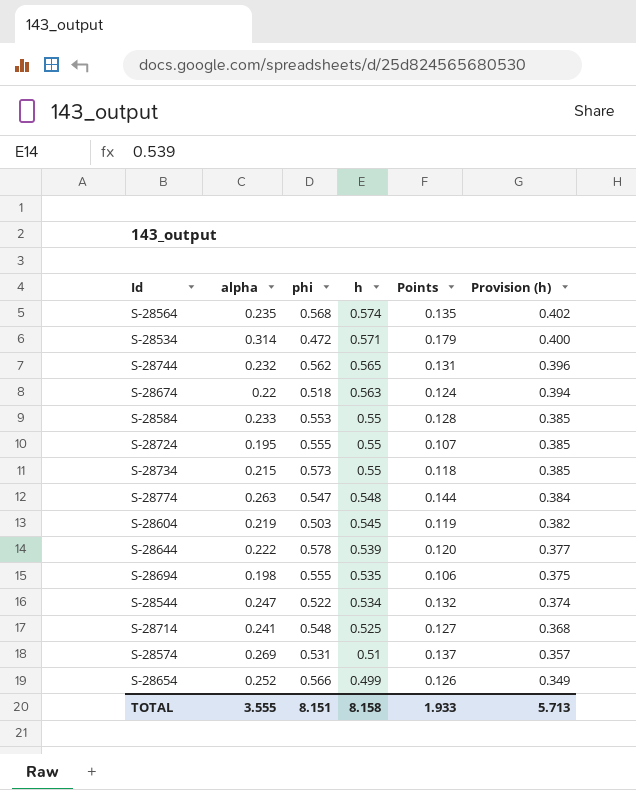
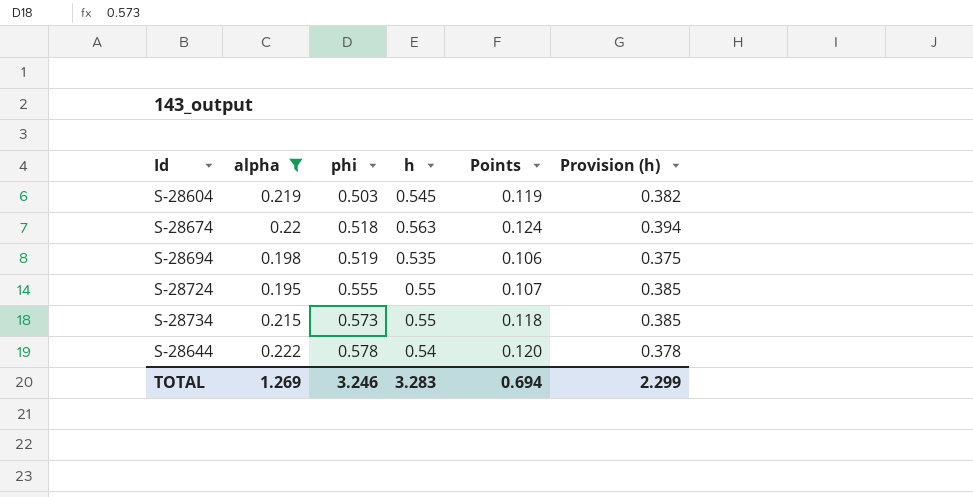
filter: none -> alpha <= 0.222
row order: h descending -> phi ascending
S-28694 | phi: 0.555 -> 0.519
S-28644 | h: 0.539 -> 0.54
S-28644 | Provision (h): 0.377 -> 0.378
TOTAL | alpha: 3.555 -> 1.269
TOTAL | phi: 8.151 -> 3.246
TOTAL | h: 8.158 -> 3.283
TOTAL | Points: 1.933 -> 0.694
TOTAL | Provision (h): 5.713 -> 2.299

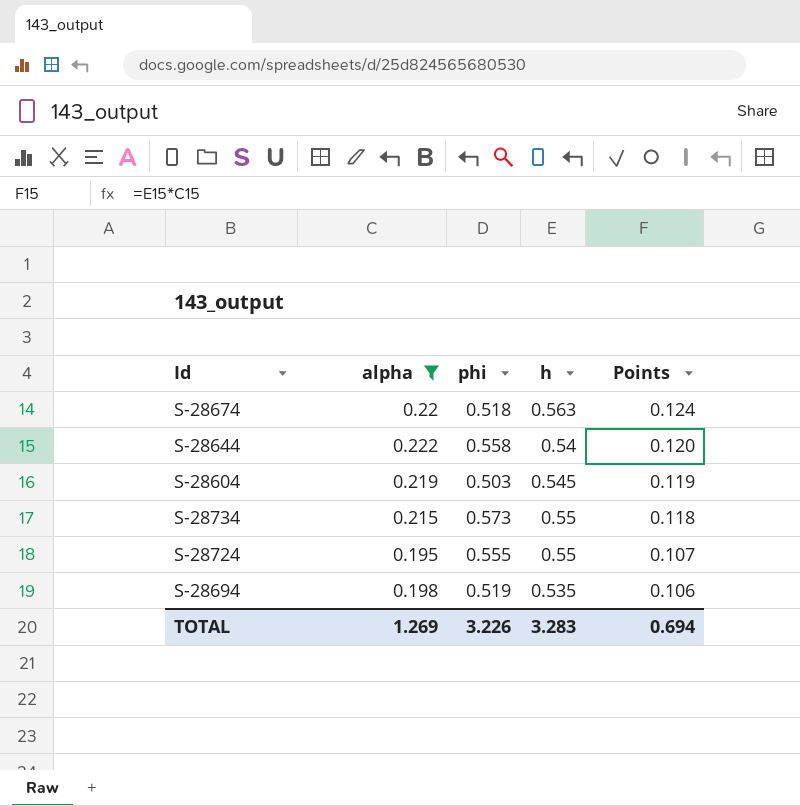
row order: phi ascending -> Points descending
column Provision (h) | formula: [h] * 0.7 -> none
S-28644 | phi: 0.578 -> 0.558
TOTAL | phi: 3.246 -> 3.226

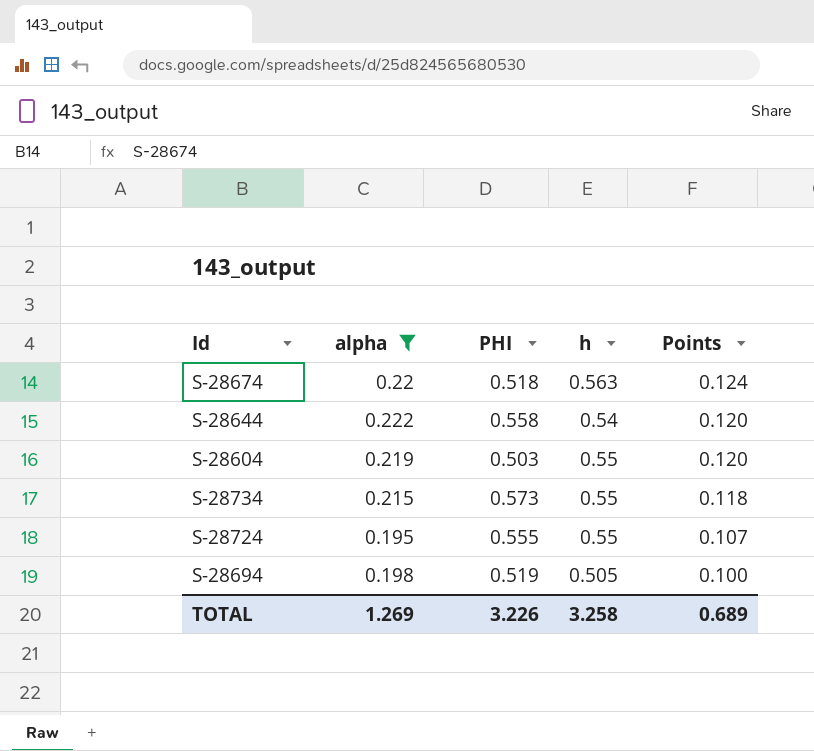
column name: phi -> PHI
S-28604 | h: 0.545 -> 0.55
S-28604 | Points: 0.119 -> 0.120
S-28694 | h: 0.535 -> 0.505
S-28694 | Points: 0.106 -> 0.100
TOTAL | h: 3.283 -> 3.258
TOTAL | Points: 0.694 -> 0.689

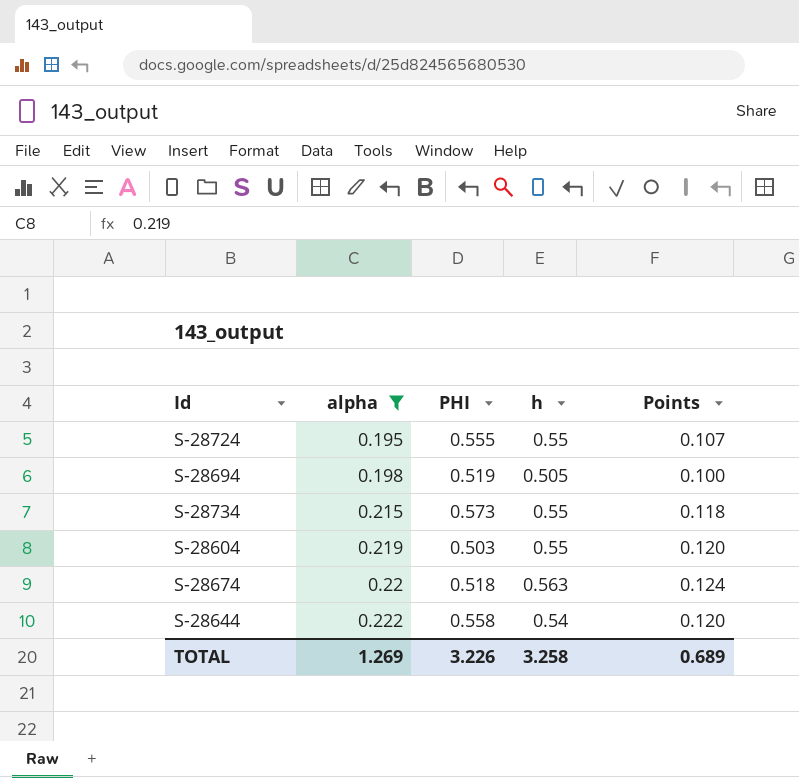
row order: Points descending -> alpha ascending

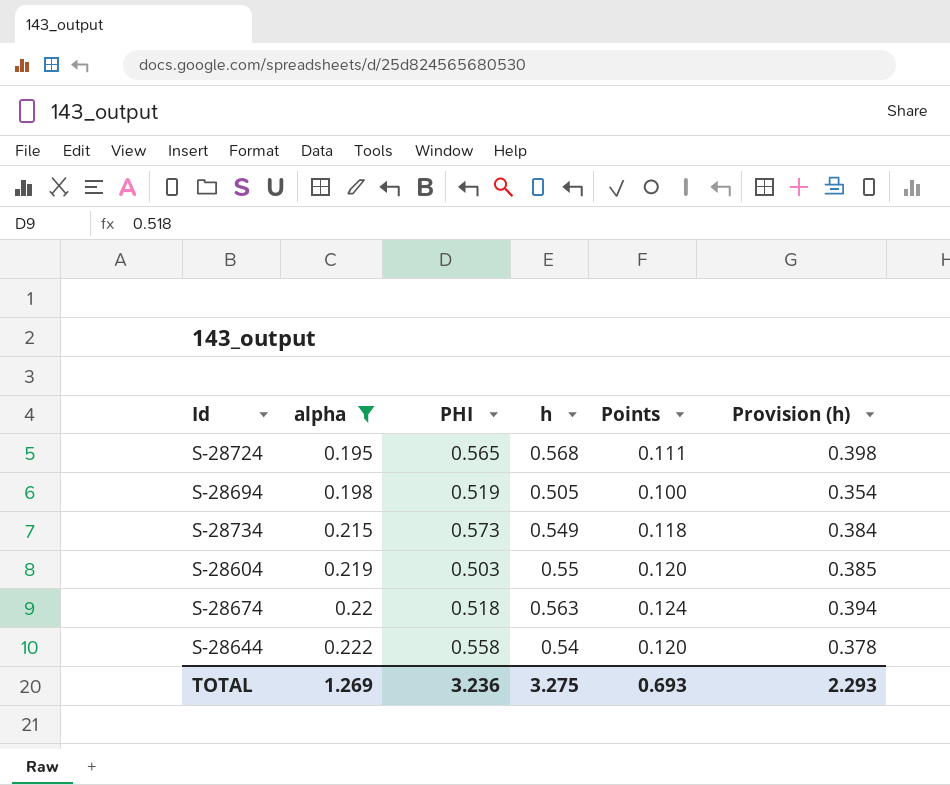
column Provision (h) | formula: none -> [h] * 0.7
S-28724 | PHI: 0.555 -> 0.565
S-28724 | h: 0.55 -> 0.568
S-28724 | Points: 0.107 -> 0.111
S-28734 | h: 0.55 -> 0.549
TOTAL | PHI: 3.226 -> 3.236
TOTAL | h: 3.258 -> 3.275
TOTAL | Points: 0.689 -> 0.693

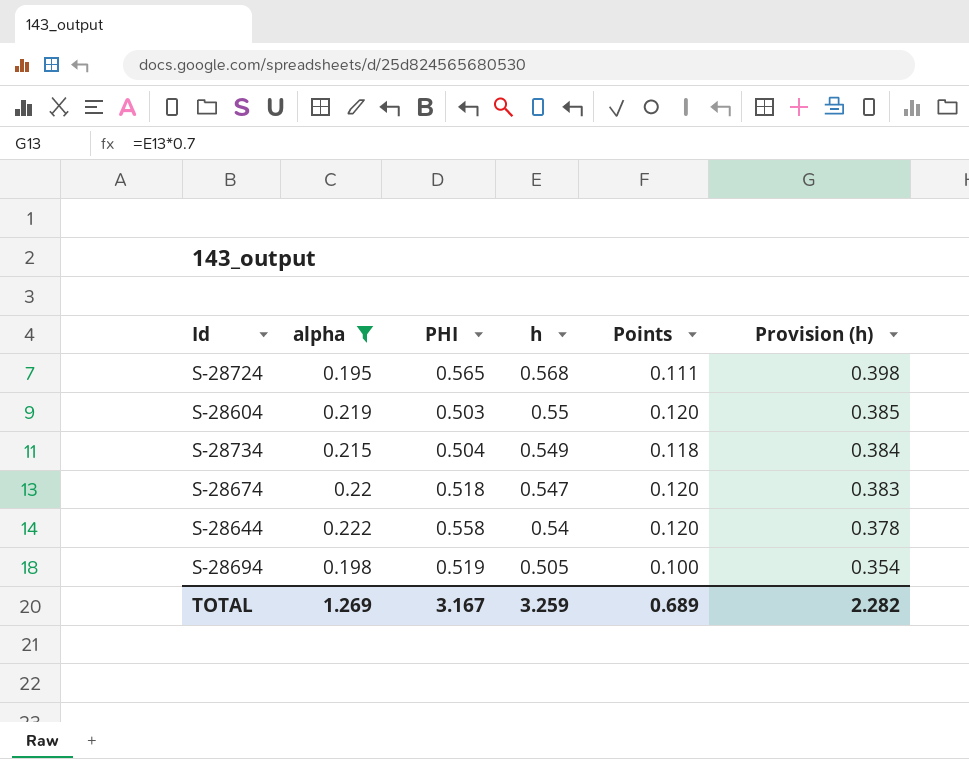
row order: alpha ascending -> h descending
S-28734 | PHI: 0.573 -> 0.504
S-28674 | h: 0.563 -> 0.547
S-28674 | Points: 0.124 -> 0.120
S-28674 | Provision (h): 0.394 -> 0.383
TOTAL | PHI: 3.236 -> 3.167
TOTAL | h: 3.275 -> 3.259
TOTAL | Points: 0.693 -> 0.689
TOTAL | Provision (h): 2.293 -> 2.282

